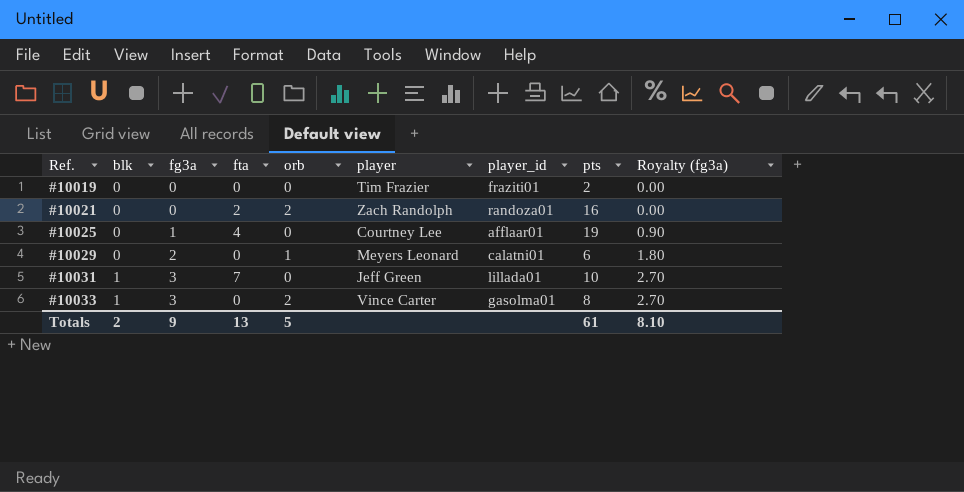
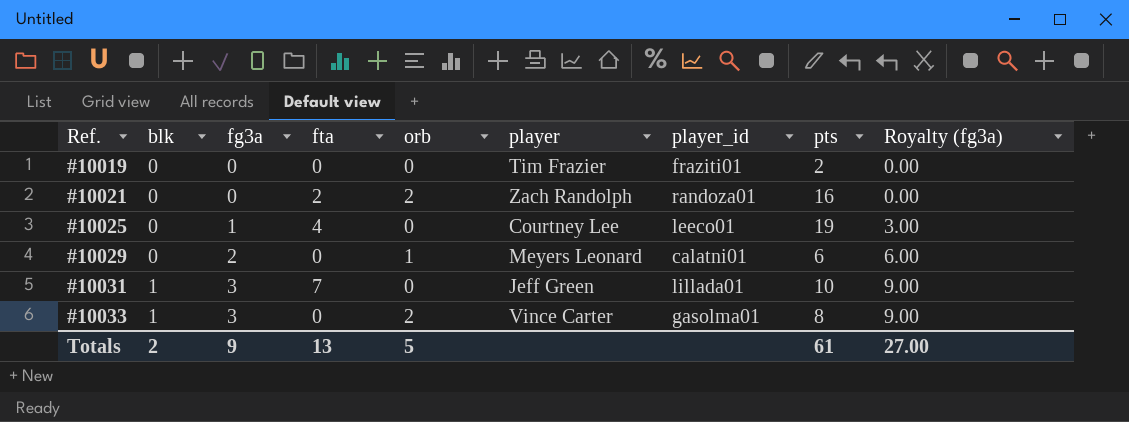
column Royalty (fg3a) | formula: [fg3a] * 0.9 -> [fg3a] * 3
#10025 | player_id: afflaar01 -> leeco01
Totals | Royalty (fg3a): 8.10 -> 27.00

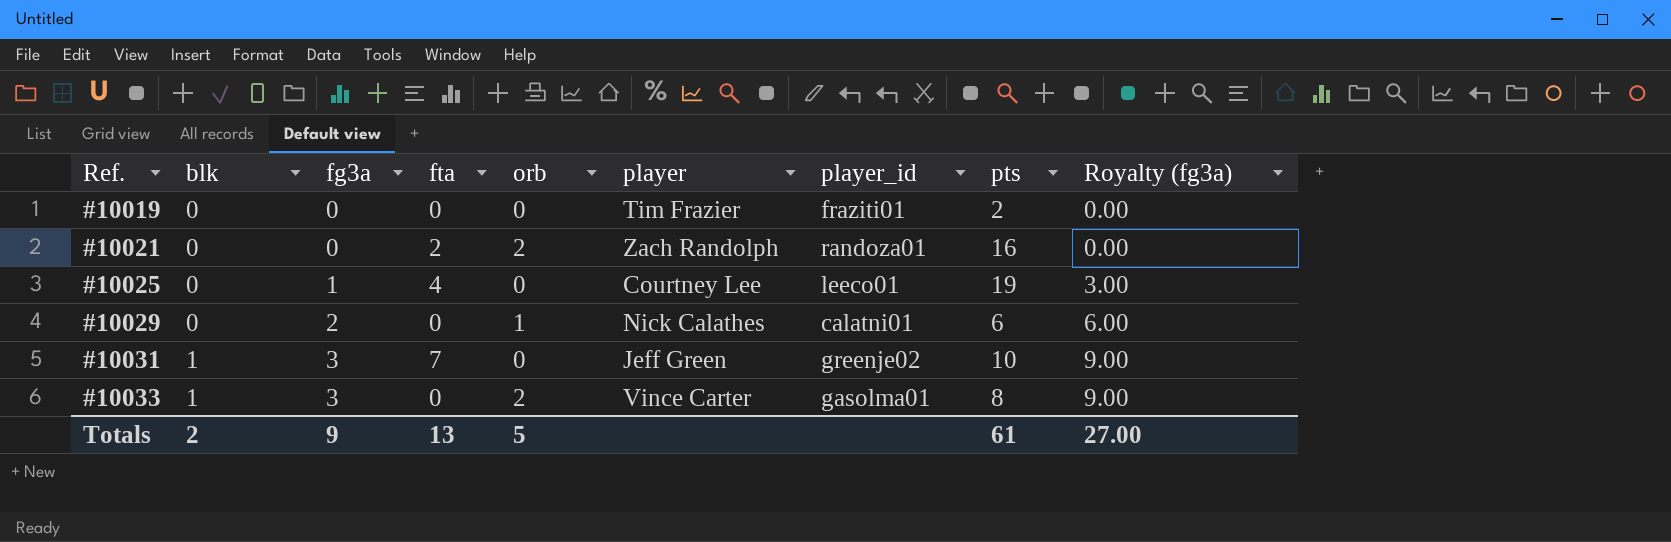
#10029 | player: Meyers Leonard -> Nick Calathes
#10031 | player_id: lillada01 -> greenje02

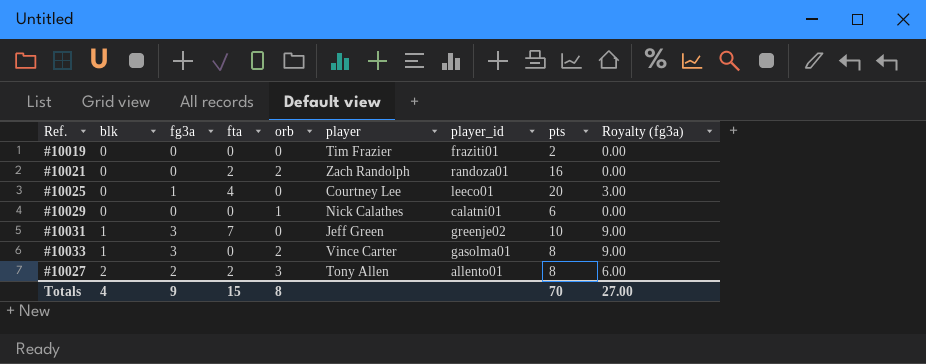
#10025 | pts: 19 -> 20
#10029 | fg3a: 2 -> 0
#10029 | Royalty (fg3a): 6.00 -> 0.00
row #10027: none -> 2 | 2 | 2 | 3 | Tony Allen | allento01 | 8 | 6.00
Totals | blk: 2 -> 4
Totals | fta: 13 -> 15
Totals | orb: 5 -> 8
Totals | pts: 61 -> 70

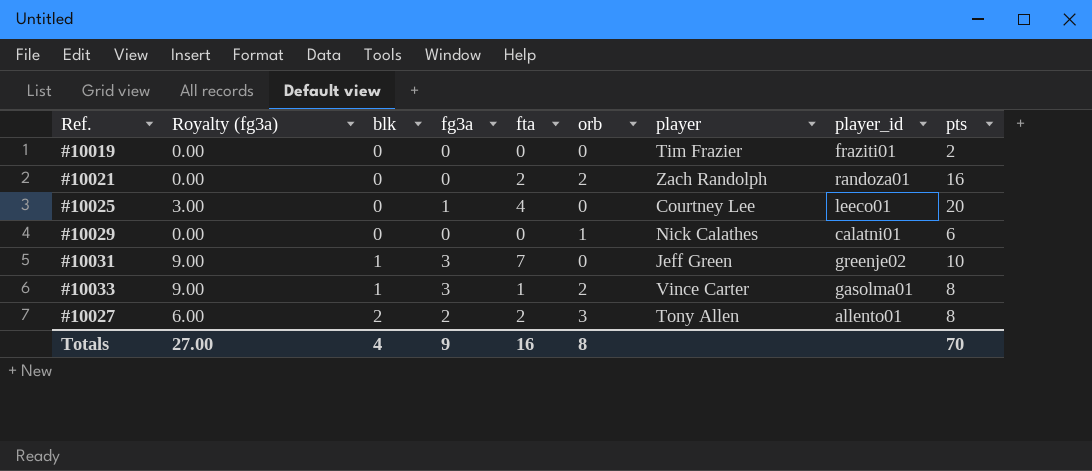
column Royalty (fg3a) | position: 9 -> 2
#10033 | fta: 0 -> 1
Totals | fta: 15 -> 16

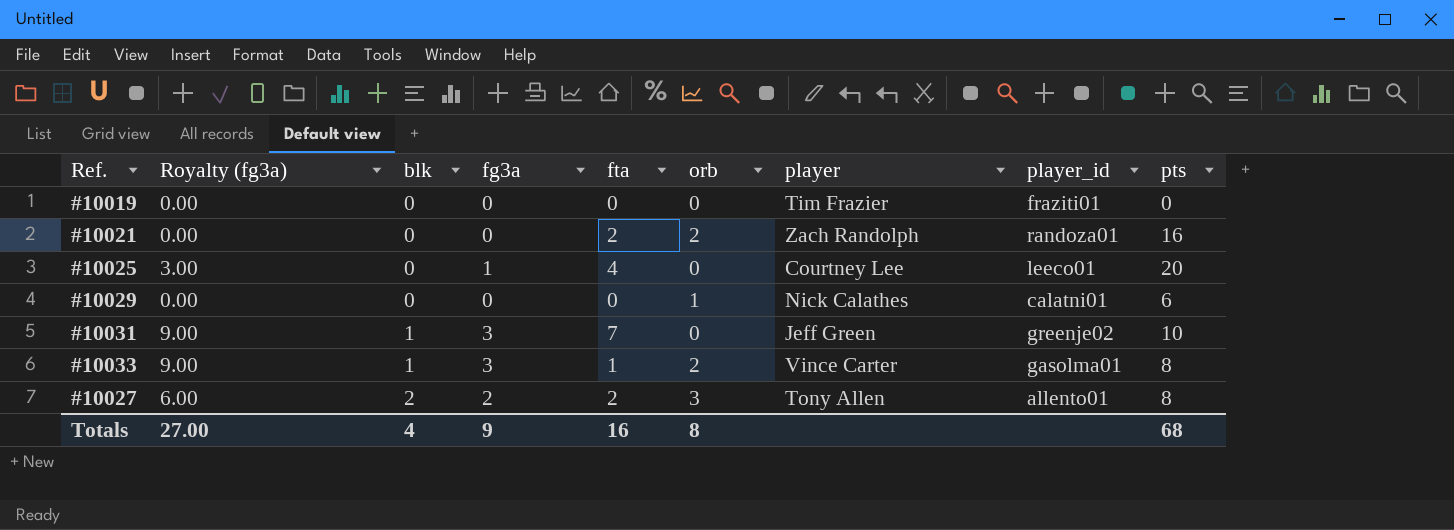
#10019 | pts: 2 -> 0
Totals | pts: 70 -> 68

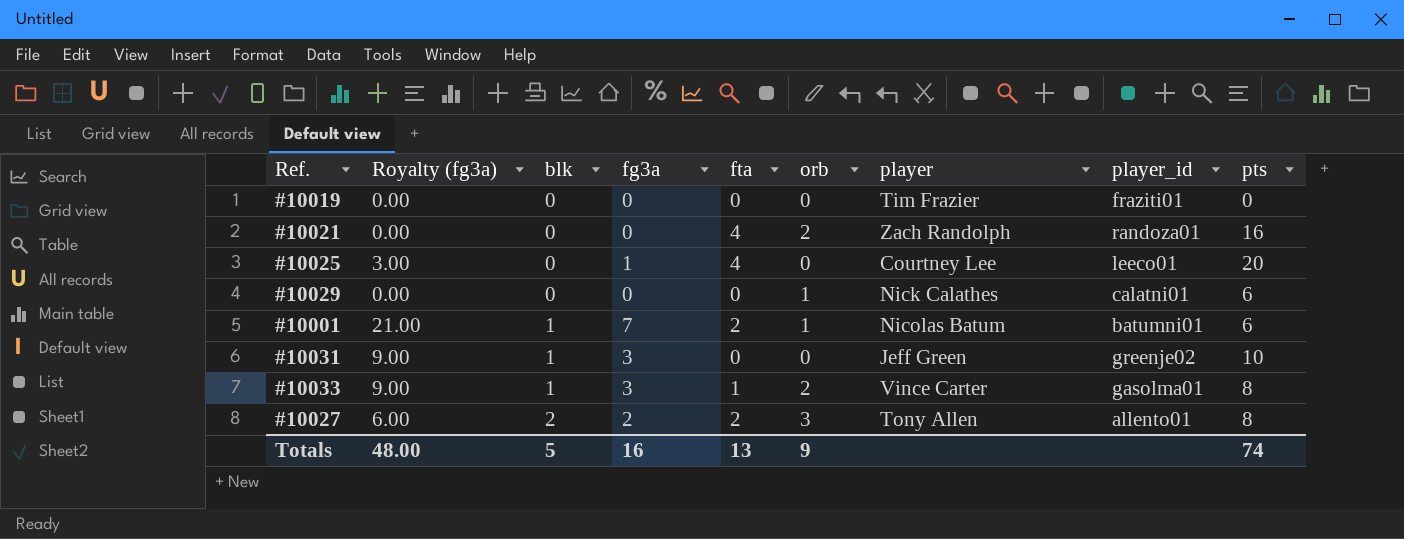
#10021 | fta: 2 -> 4
row #10001: none -> 21.00 | 1 | 7 | 2 | 1 | Nicolas Batum | batumni01 | 6
#10031 | fta: 7 -> 0
Totals | Royalty (fg3a): 27.00 -> 48.00
Totals | blk: 4 -> 5
Totals | fg3a: 9 -> 16
Totals | fta: 16 -> 13
Totals | orb: 8 -> 9
Totals | pts: 68 -> 74

